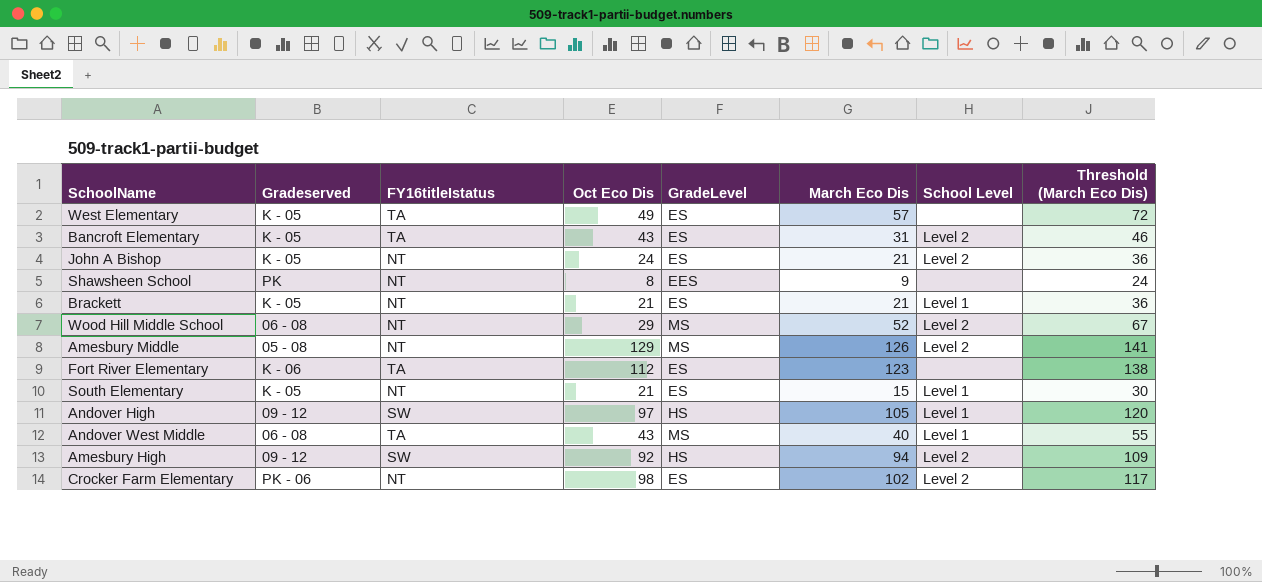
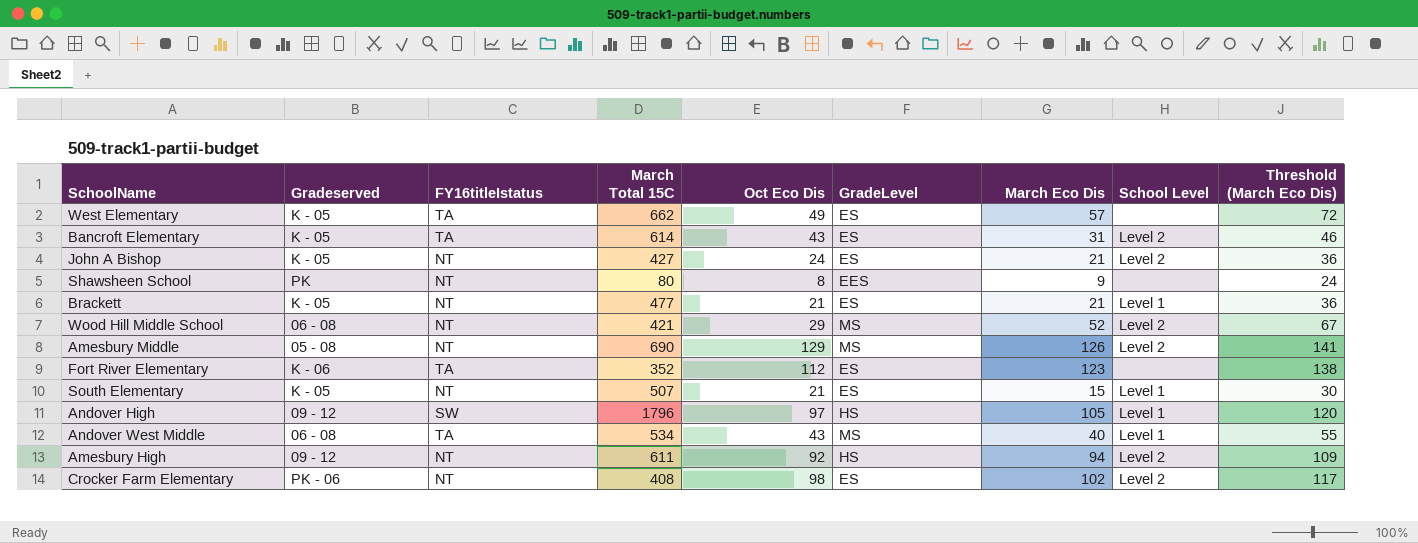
column March Total 15C | position: none -> 4
Amesbury High | FY16titleIstatus: SW -> NT

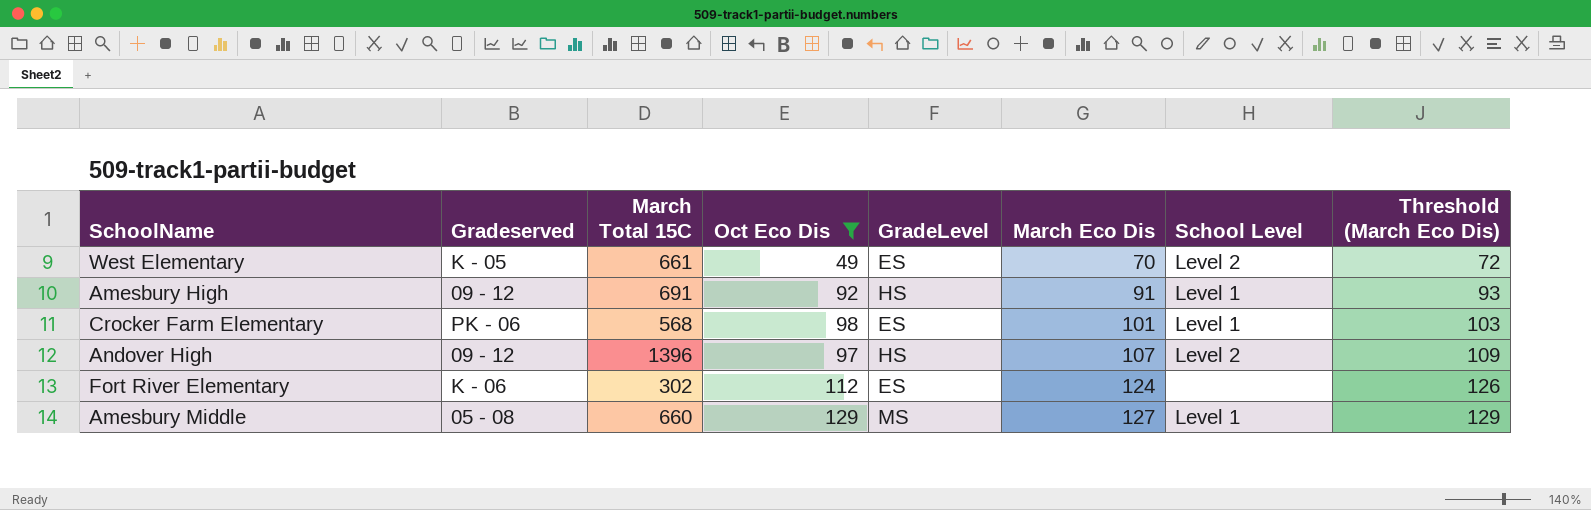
filter: none -> Oct Eco Dis >= 49
row order: none -> March Eco Dis ascending
column FY16titleIstatus | position: 3 -> none
column Threshold (March Eco Dis) | formula: [March Eco Dis] + 15 -> [March Eco Dis] + 2
West Elementary | March Total 15C: 662 -> 661
West Elementary | March Eco Dis: 57 -> 70
West Elementary | School Level: none -> Level 2
Amesbury High | March Total 15C: 611 -> 691
Amesbury High | March Eco Dis: 94 -> 91
Amesbury High | School Level: Level 2 -> Level 1
Crocker Farm Elementary | March Total 15C: 408 -> 568
Crocker Farm Elementary | March Eco Dis: 102 -> 101
Crocker Farm Elementary | School Level: Level 2 -> Level 1
Andover High | March Total 15C: 1796 -> 1396
Andover High | March Eco Dis: 105 -> 107
Andover High | School Level: Level 1 -> Level 2
Fort River Elementary | March Total 15C: 352 -> 302
Fort River Elementary | March Eco Dis: 123 -> 124
Amesbury Middle | March Total 15C: 690 -> 660
Amesbury Middle | March Eco Dis: 126 -> 127
Amesbury Middle | School Level: Level 2 -> Level 1

